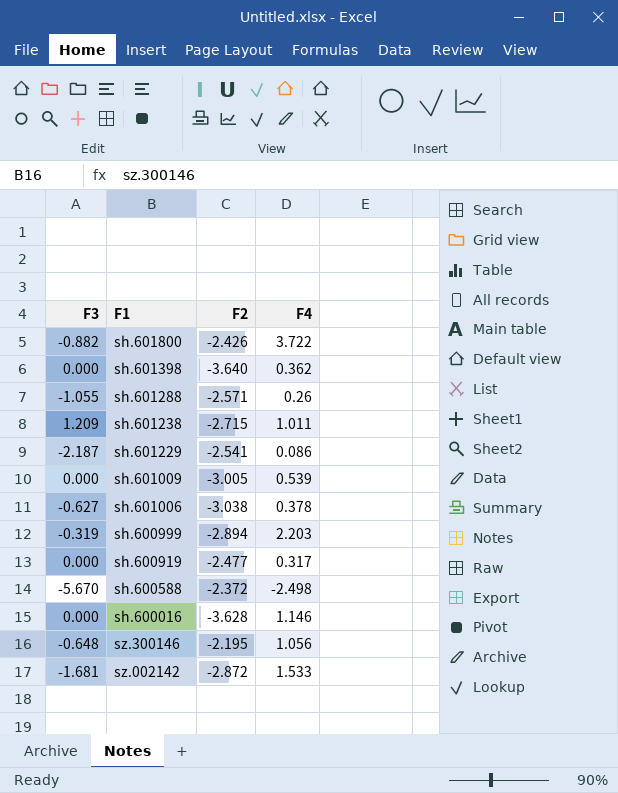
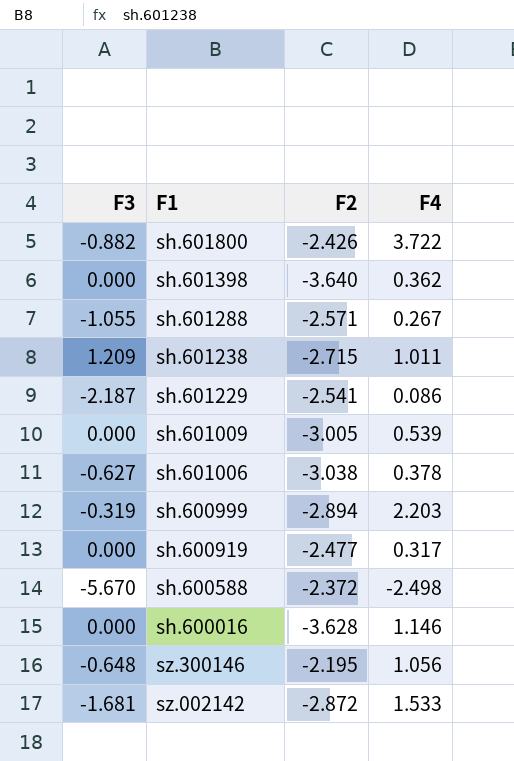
sh.601288 | F4: 0.26 -> 0.267

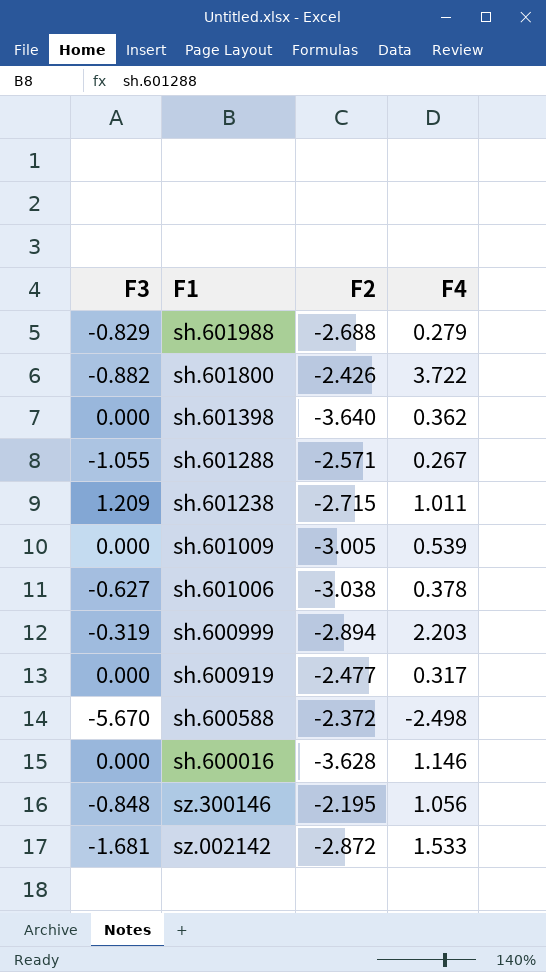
row sh.601229: -2.187 | -2.541 | 0.086 -> none
row sh.601988: none -> -0.829 | -2.688 | 0.279
sz.300146 | F3: -0.648 -> -0.848

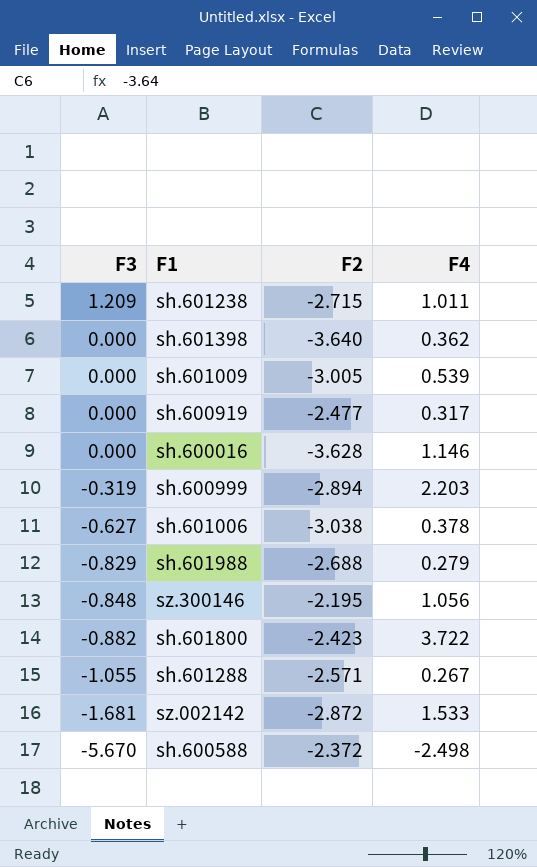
row order: none -> F3 descending
sh.601800 | F2: -2.426 -> -2.423

